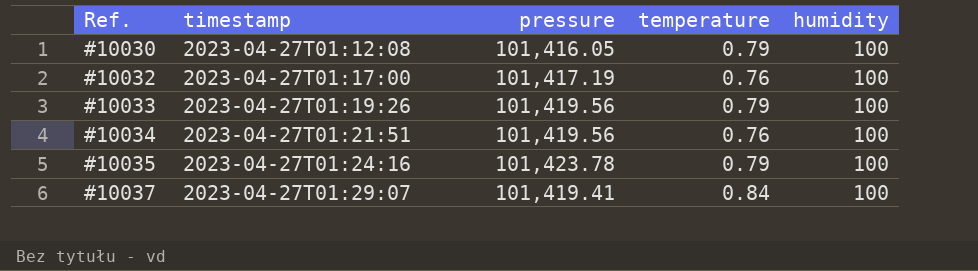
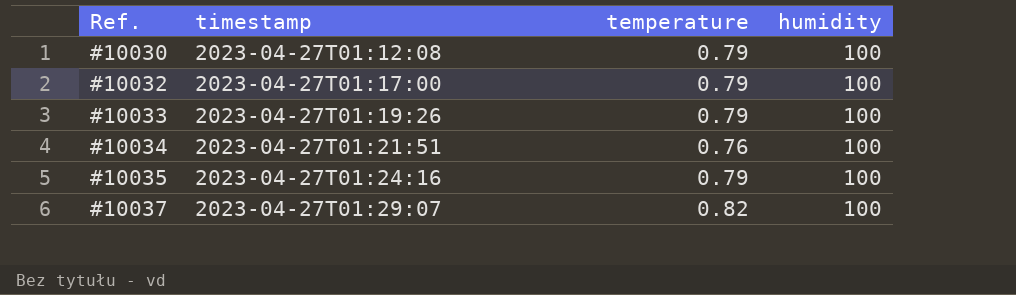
column pressure | position: 3 -> none
#10032 | temperature: 0.76 -> 0.79
#10037 | temperature: 0.84 -> 0.82

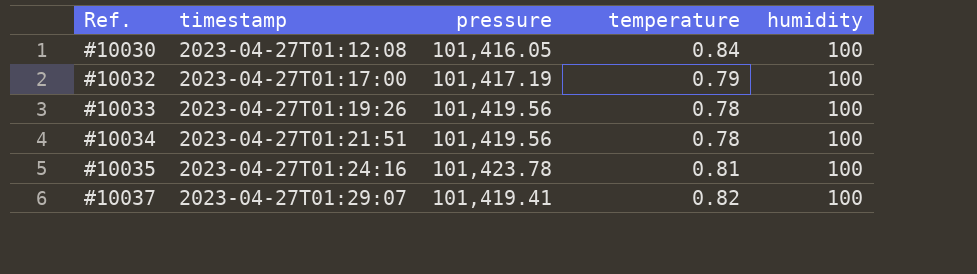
column pressure | position: none -> 3
#10030 | temperature: 0.79 -> 0.84
#10033 | temperature: 0.79 -> 0.78
#10034 | temperature: 0.76 -> 0.78
#10035 | temperature: 0.79 -> 0.81

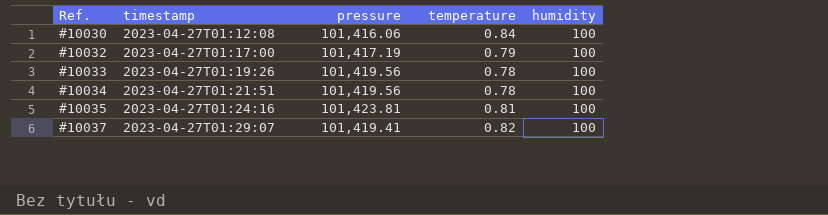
#10030 | pressure: 101,416.05 -> 101,416.06
#10035 | pressure: 101,423.78 -> 101,423.81

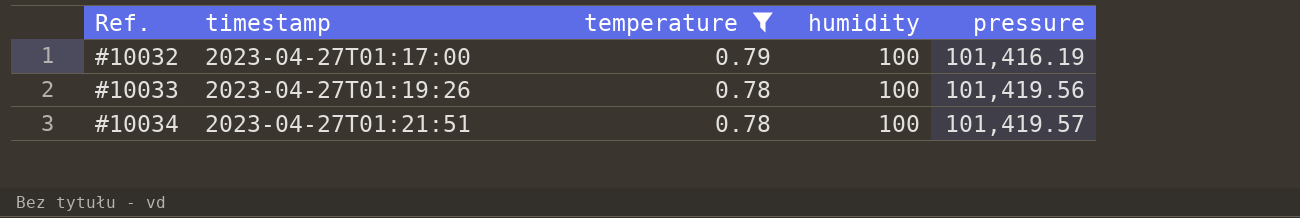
filter: none -> temperature <= 0.79
column pressure | position: 3 -> 5
#10032 | pressure: 101,417.19 -> 101,416.19
#10034 | pressure: 101,419.56 -> 101,419.57

